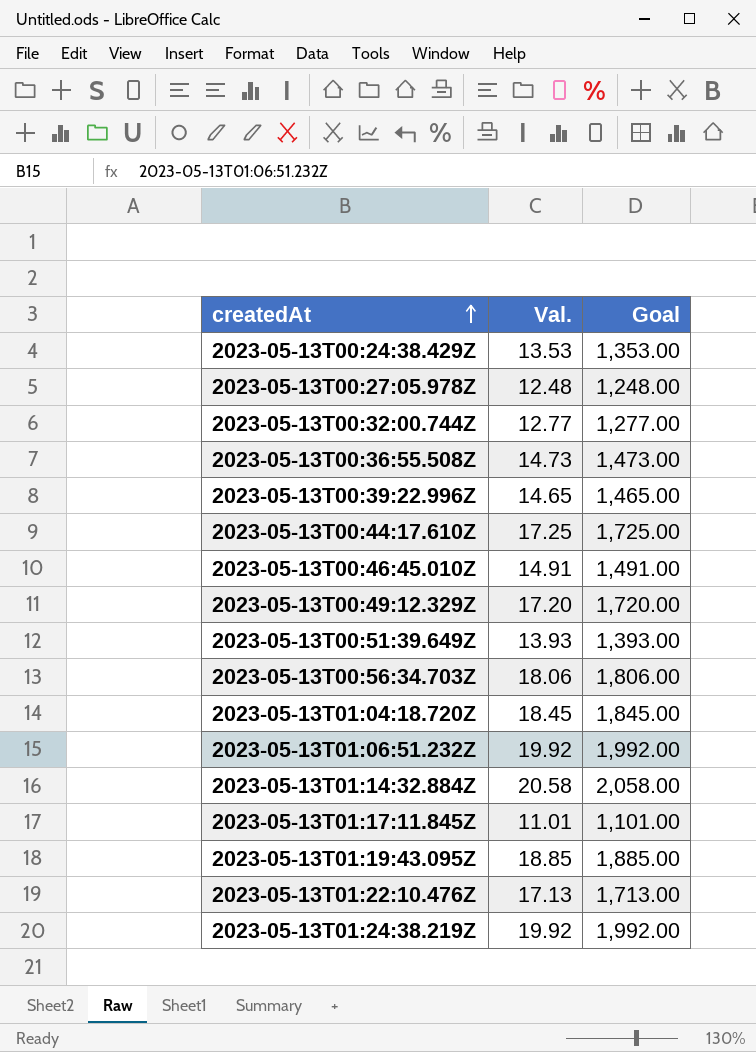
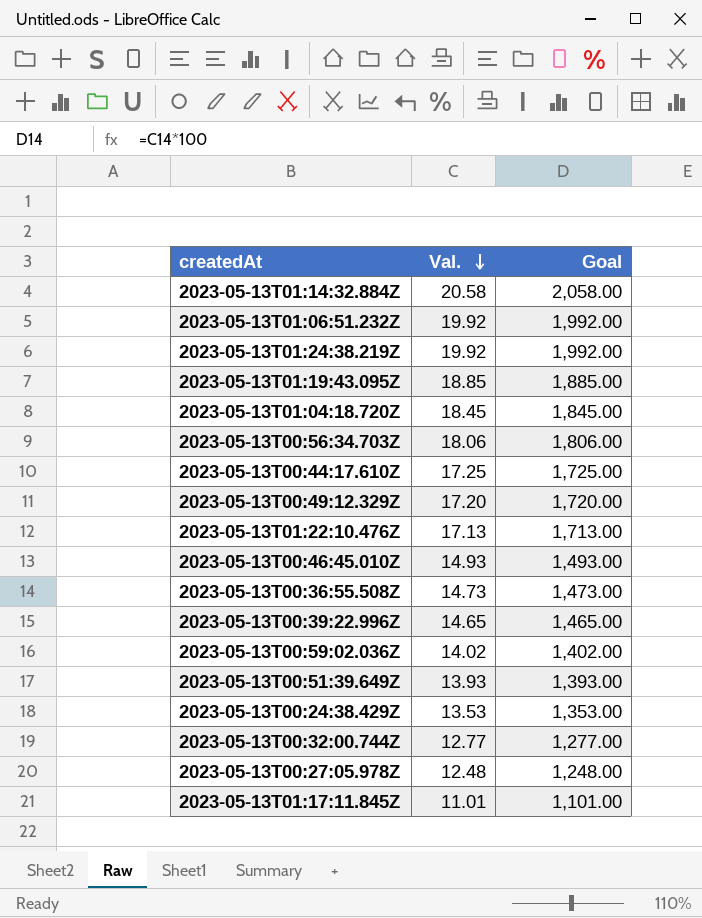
row order: createdAt ascending -> Val. descending
2023-05-13T00:46:45.010Z | Val.: 14.91 -> 14.93
2023-05-13T00:46:45.010Z | Goal: 1,491.00 -> 1,493.00
row 2023-05-13T00:59:02.036Z: none -> 14.02 | 1,402.00

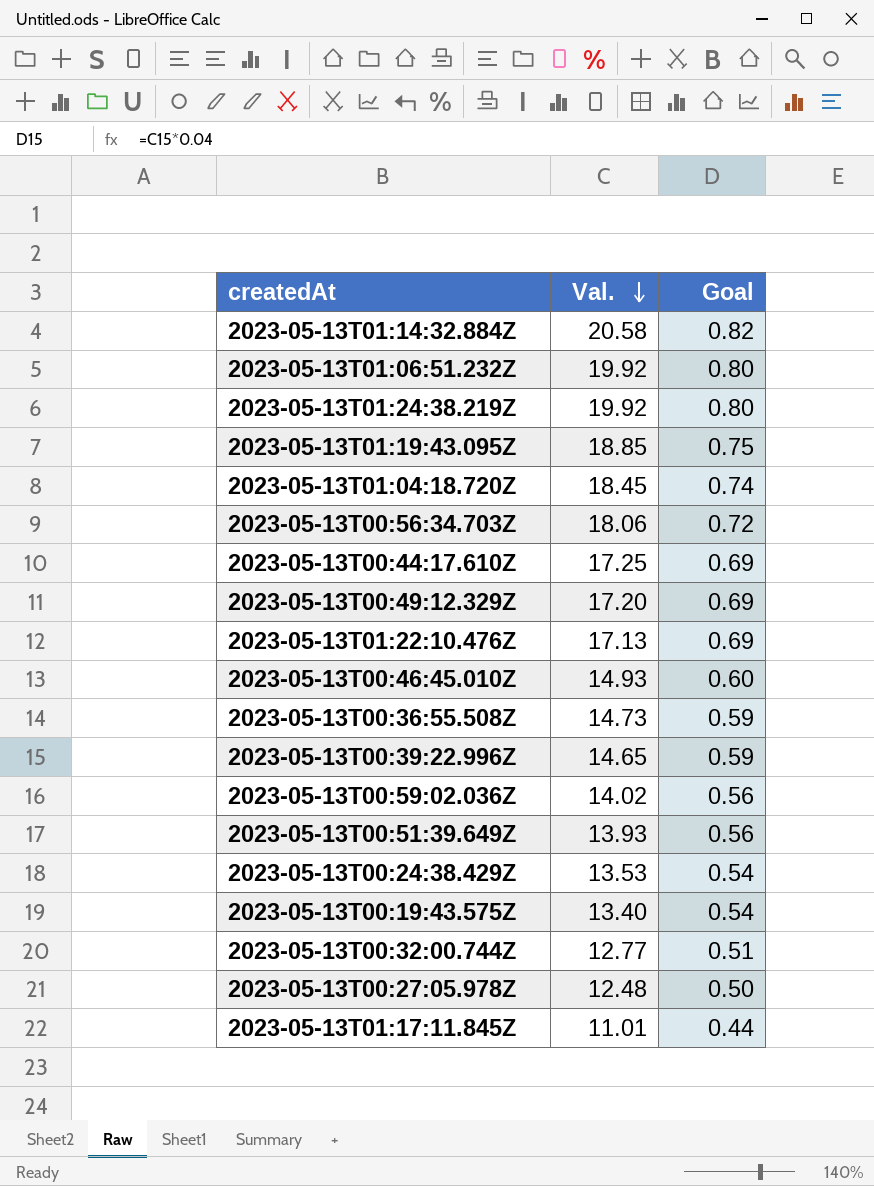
column Goal | formula: [Val.] * 100 -> [Val.] * 0.04
row 2023-05-13T00:19:43.575Z: none -> 13.40 | 0.54

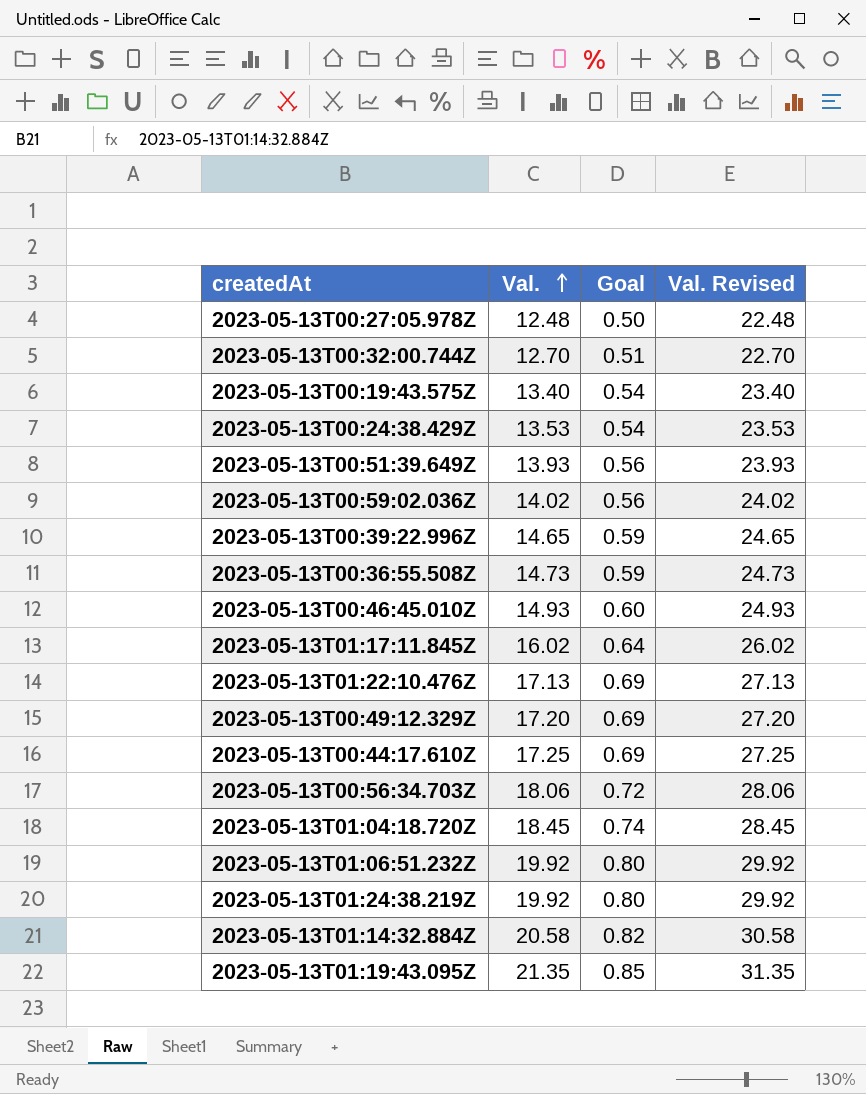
row order: Val. descending -> Val. ascending
column Val. Revised | formula: none -> [Val.] + 10
2023-05-13T00:32:00.744Z | Val.: 12.77 -> 12.70
2023-05-13T01:17:11.845Z | Val.: 11.01 -> 16.02
2023-05-13T01:17:11.845Z | Goal: 0.44 -> 0.64
2023-05-13T01:19:43.095Z | Val.: 18.85 -> 21.35
2023-05-13T01:19:43.095Z | Goal: 0.75 -> 0.85

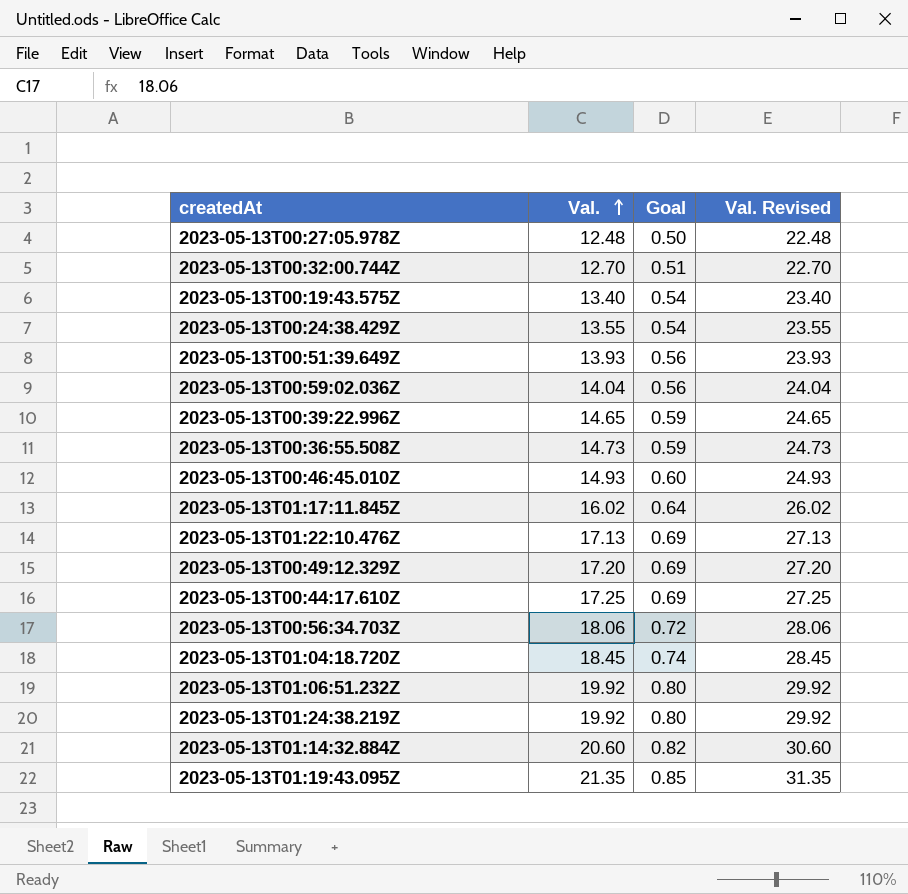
2023-05-13T00:24:38.429Z | Val.: 13.53 -> 13.55
2023-05-13T00:24:38.429Z | Val. Revised: 23.53 -> 23.55
2023-05-13T00:59:02.036Z | Val.: 14.02 -> 14.04
2023-05-13T00:59:02.036Z | Val. Revised: 24.02 -> 24.04
2023-05-13T01:14:32.884Z | Val.: 20.58 -> 20.60
2023-05-13T01:14:32.884Z | Val. Revised: 30.58 -> 30.60

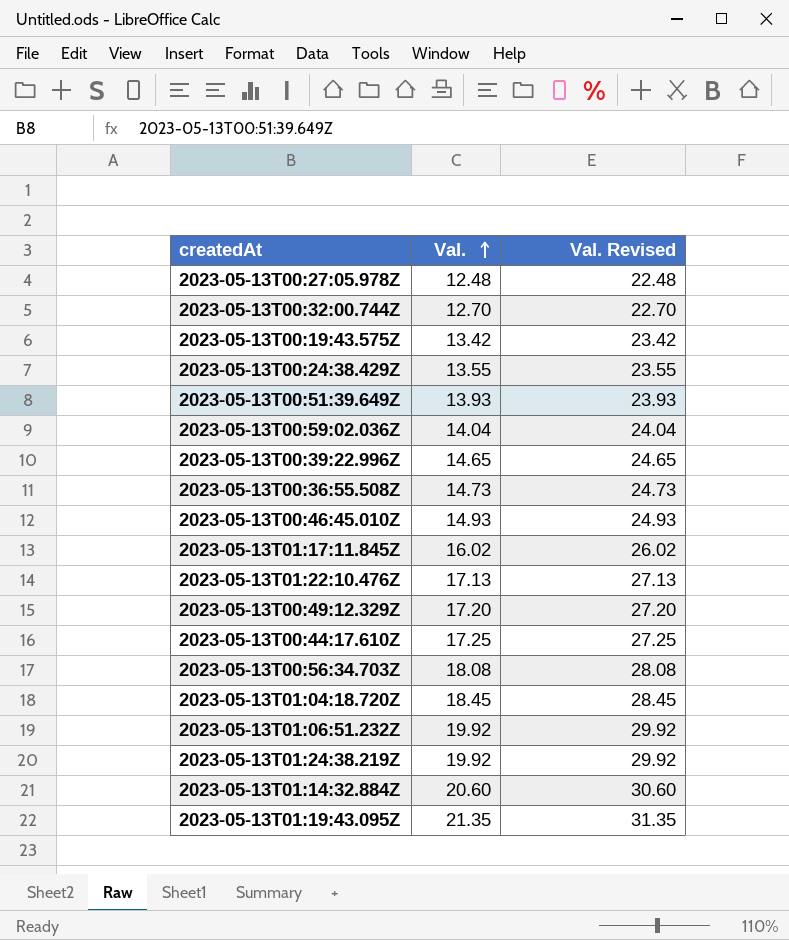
column Goal | formula: [Val.] * 0.04 -> none
2023-05-13T00:19:43.575Z | Val.: 13.40 -> 13.42
2023-05-13T00:19:43.575Z | Val. Revised: 23.40 -> 23.42
2023-05-13T00:56:34.703Z | Val.: 18.06 -> 18.08
2023-05-13T00:56:34.703Z | Val. Revised: 28.06 -> 28.08

